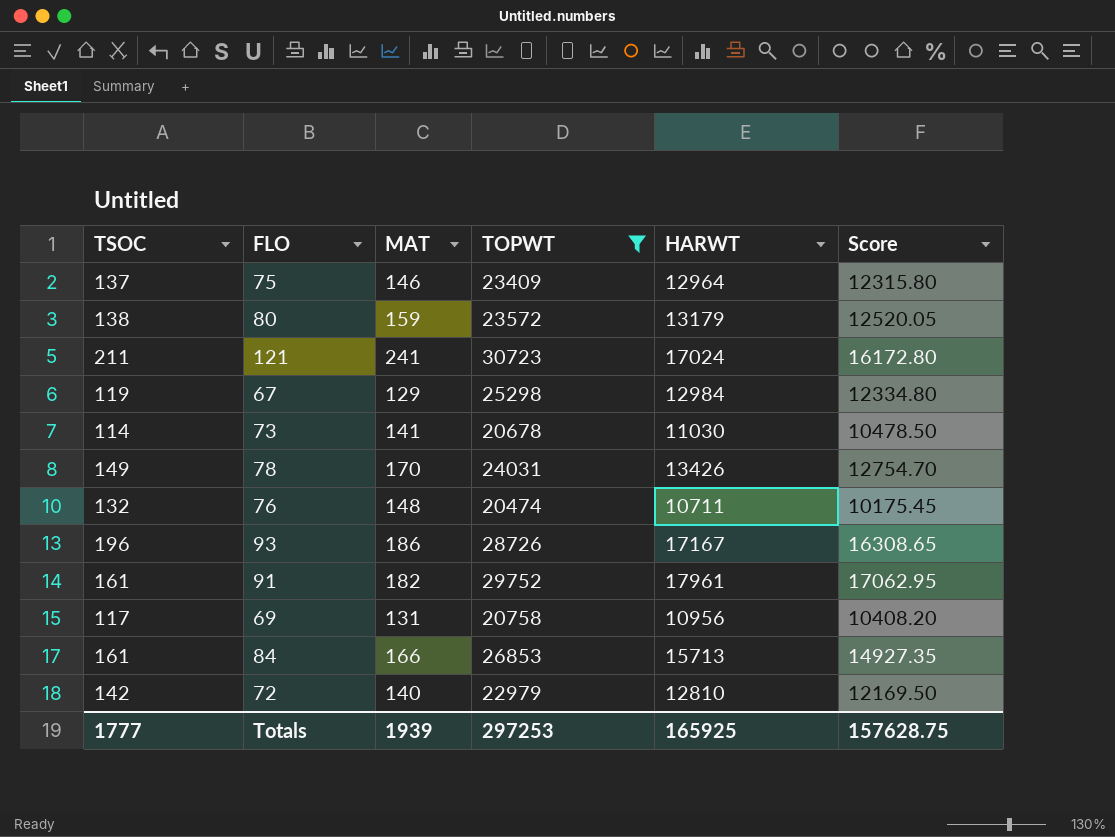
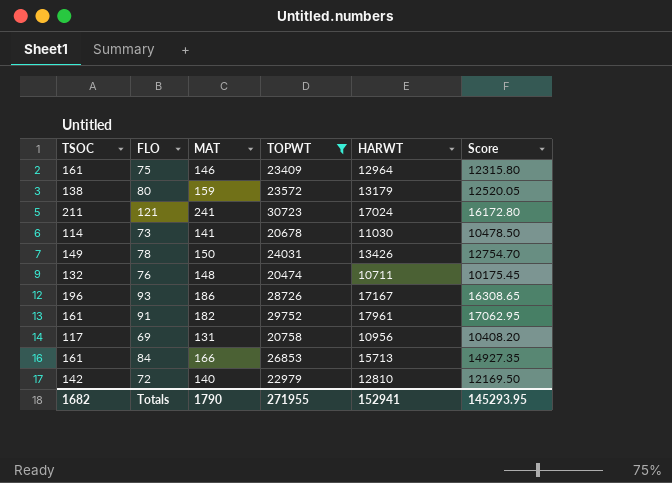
row 67: 119 | 129 | 25298 | 12984 | 12334.80 -> none
75 | TSOC: 137 -> 161
78 | MAT: 170 -> 150
Totals | TSOC: 1777 -> 1682
Totals | MAT: 1939 -> 1790
Totals | TOPWT: 297253 -> 271955
Totals | HARWT: 165925 -> 152941
Totals | Score: 157628.75 -> 145293.95

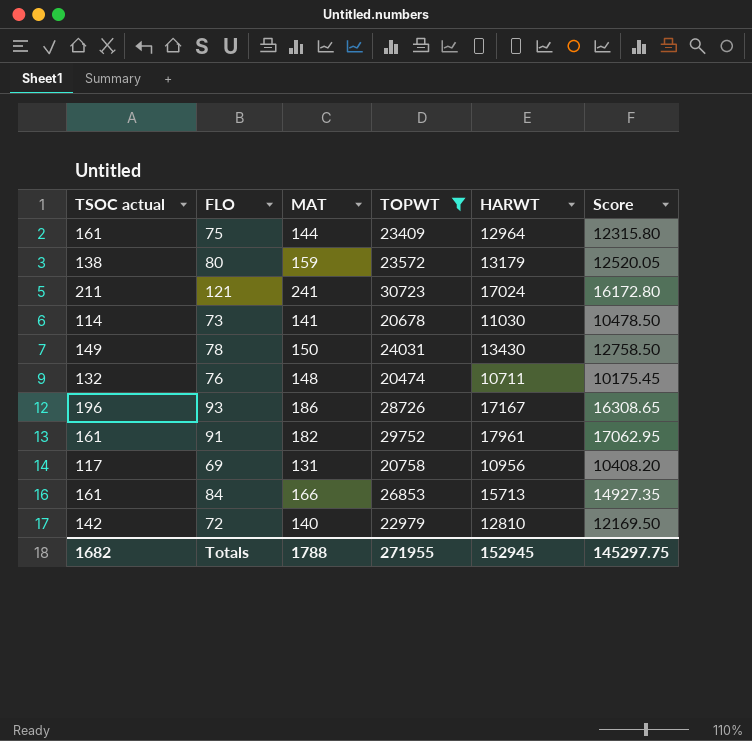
column name: TSOC -> TSOC actual
75 | MAT: 146 -> 144
78 | HARWT: 13426 -> 13430
78 | Score: 12754.70 -> 12758.50
Totals | MAT: 1790 -> 1788
Totals | HARWT: 152941 -> 152945
Totals | Score: 145293.95 -> 145297.75

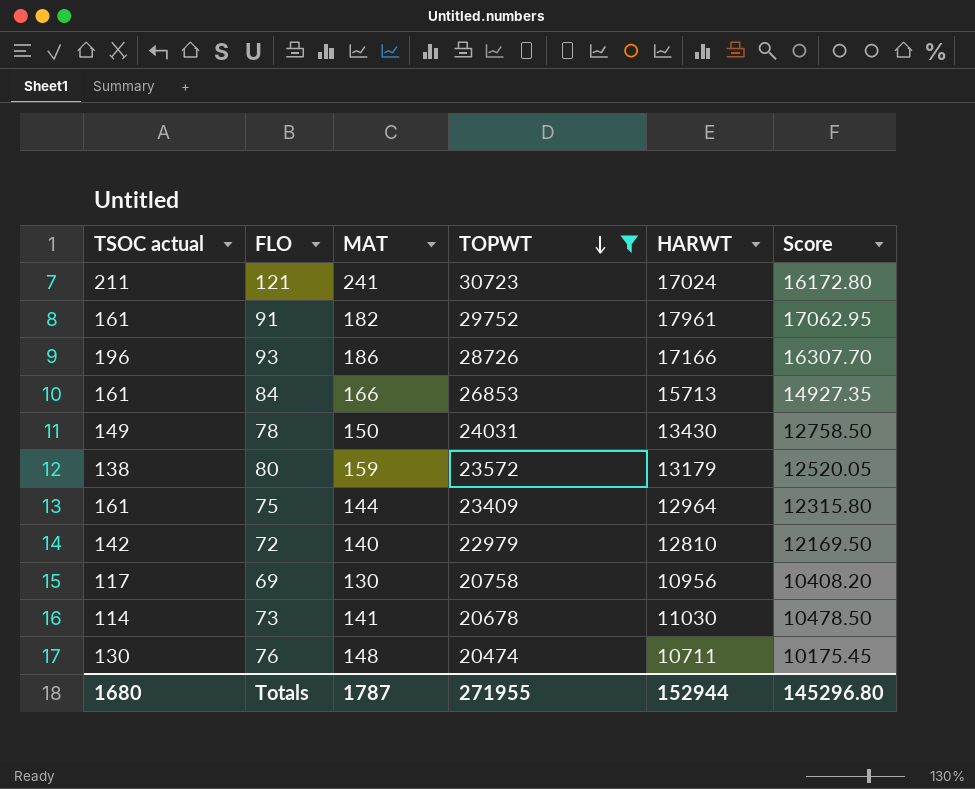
row order: none -> TOPWT descending
93 | HARWT: 17167 -> 17166
93 | Score: 16308.65 -> 16307.70
69 | MAT: 131 -> 130
76 | TSOC actual: 132 -> 130
Totals | TSOC actual: 1682 -> 1680
Totals | MAT: 1788 -> 1787
Totals | HARWT: 152945 -> 152944
Totals | Score: 145297.75 -> 145296.80

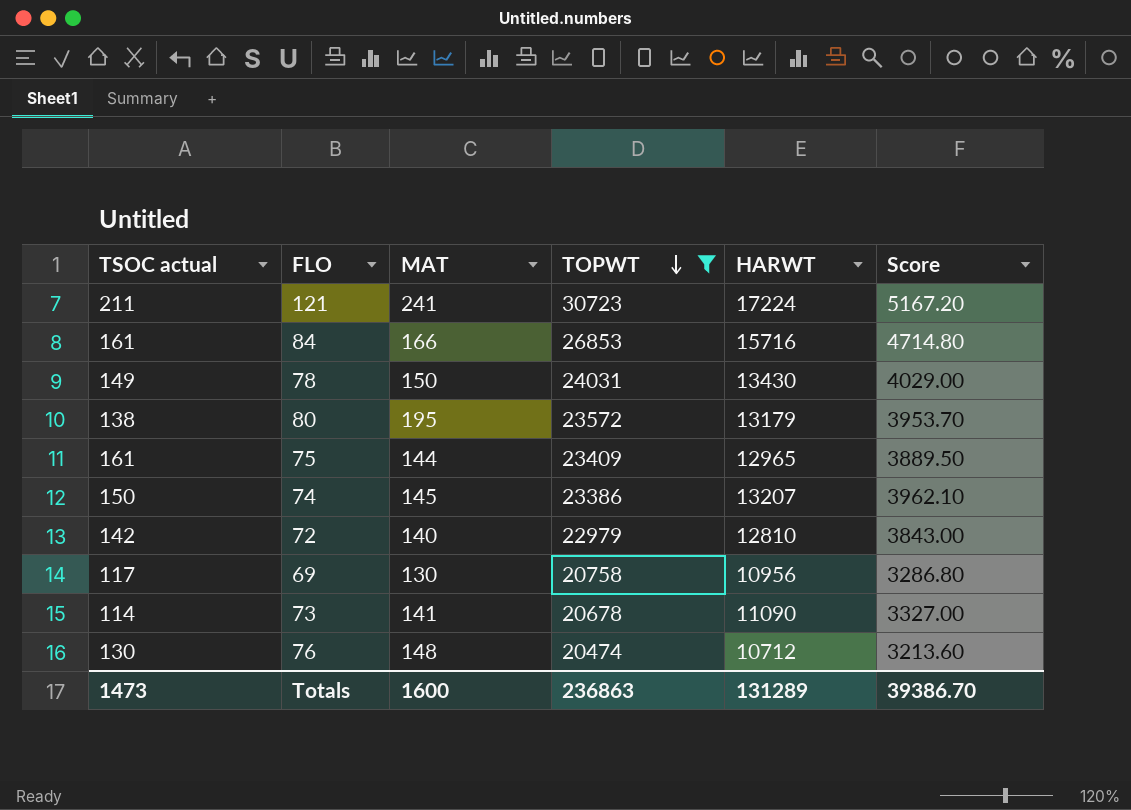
column Score | formula: [HARWT] * 0.95 -> [HARWT] * 0.3
row 91: 161 | 182 | 29752 | 17961 | 17062.95 -> none
row 93: 196 | 186 | 28726 | 17166 | 16307.70 -> none
121 | HARWT: 17024 -> 17224
84 | HARWT: 15713 -> 15716
80 | MAT: 159 -> 195
75 | HARWT: 12964 -> 12965
row 74: none -> 150 | 145 | 23386 | 13207 | 3962.10
73 | HARWT: 11030 -> 11090
76 | HARWT: 10711 -> 10712
Totals | TSOC actual: 1680 -> 1473
Totals | MAT: 1787 -> 1600
Totals | TOPWT: 271955 -> 236863
Totals | HARWT: 152944 -> 131289
Totals | Score: 145296.80 -> 39386.70

